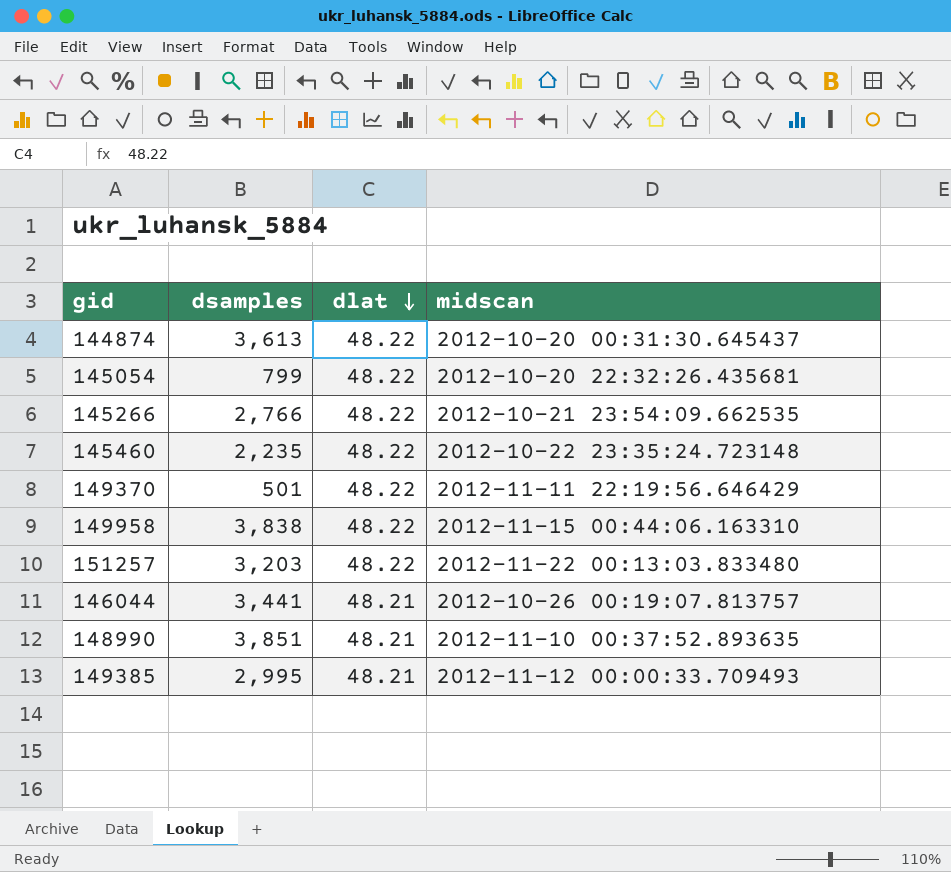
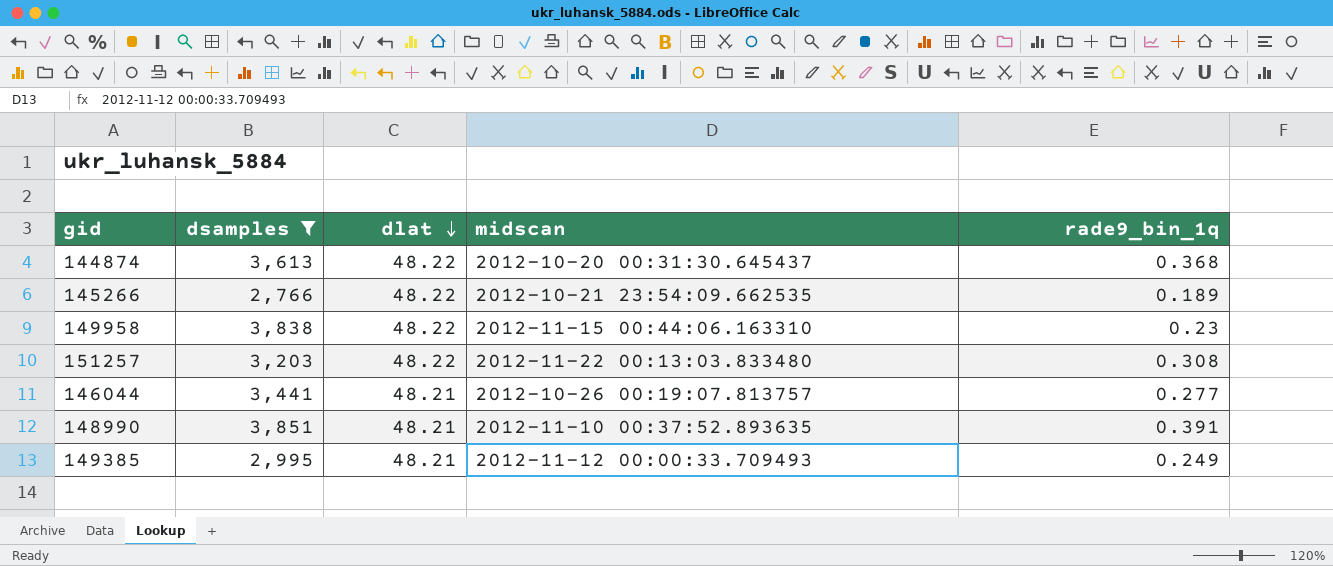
filter: none -> dsamples >= 2,766
column rade9_bin_1q | position: none -> 5

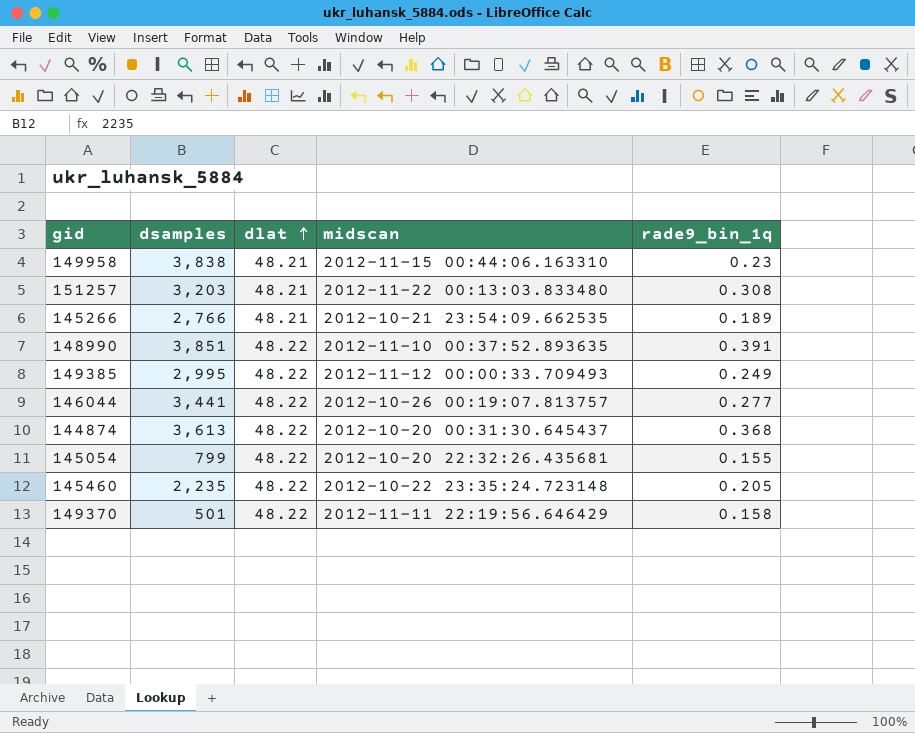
filter: dsamples >= 2,766 -> none
row order: dlat descending -> dlat ascending
149958 | dlat: 48.22 -> 48.21
151257 | dlat: 48.22 -> 48.21
145266 | dlat: 48.22 -> 48.21
148990 | dlat: 48.21 -> 48.22
149385 | dlat: 48.21 -> 48.22
146044 | dlat: 48.21 -> 48.22

